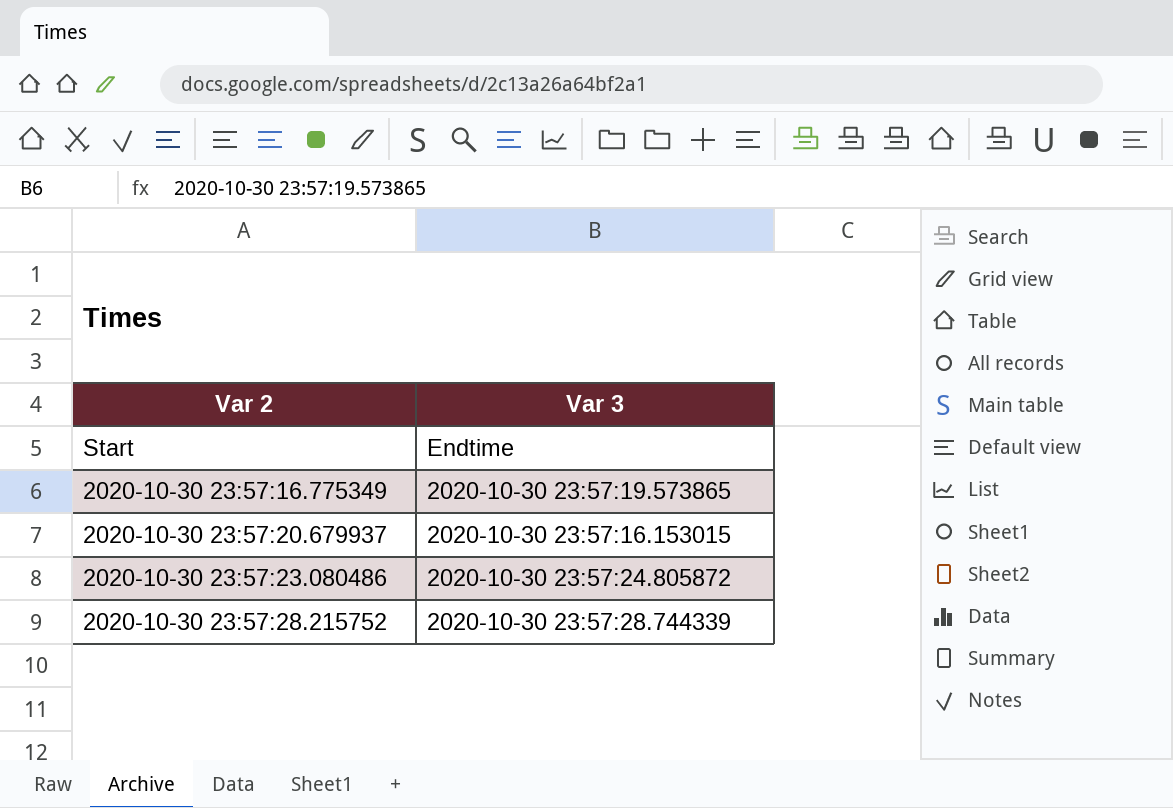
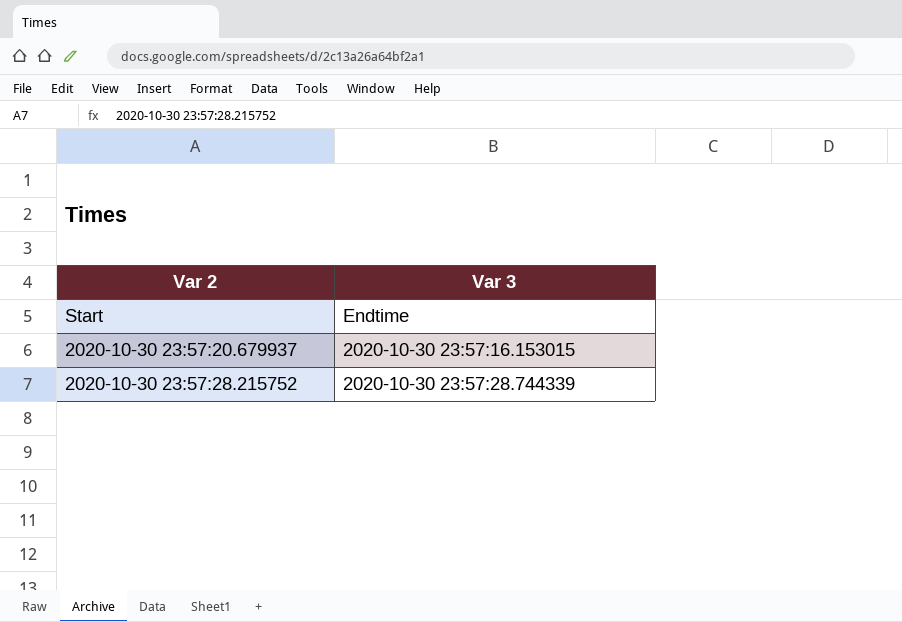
row 2020-10-30 23:57:16.775349: 2020-10-30 23:57:19.573865 -> none
row 2020-10-30 23:57:23.080486: 2020-10-30 23:57:24.805872 -> none

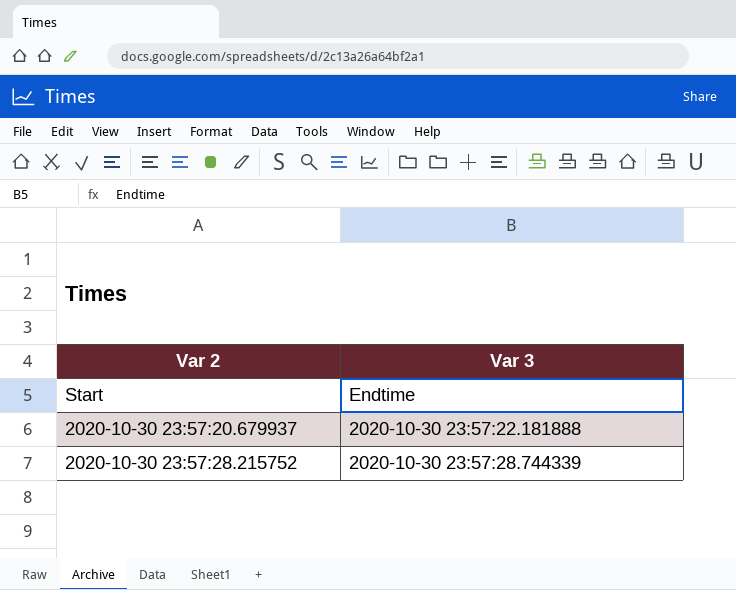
2020-10-30 23:57:20.679937 | Var 3: 2020-10-30 23:57:16.153015 -> 2020-10-30 23:57:22.181888

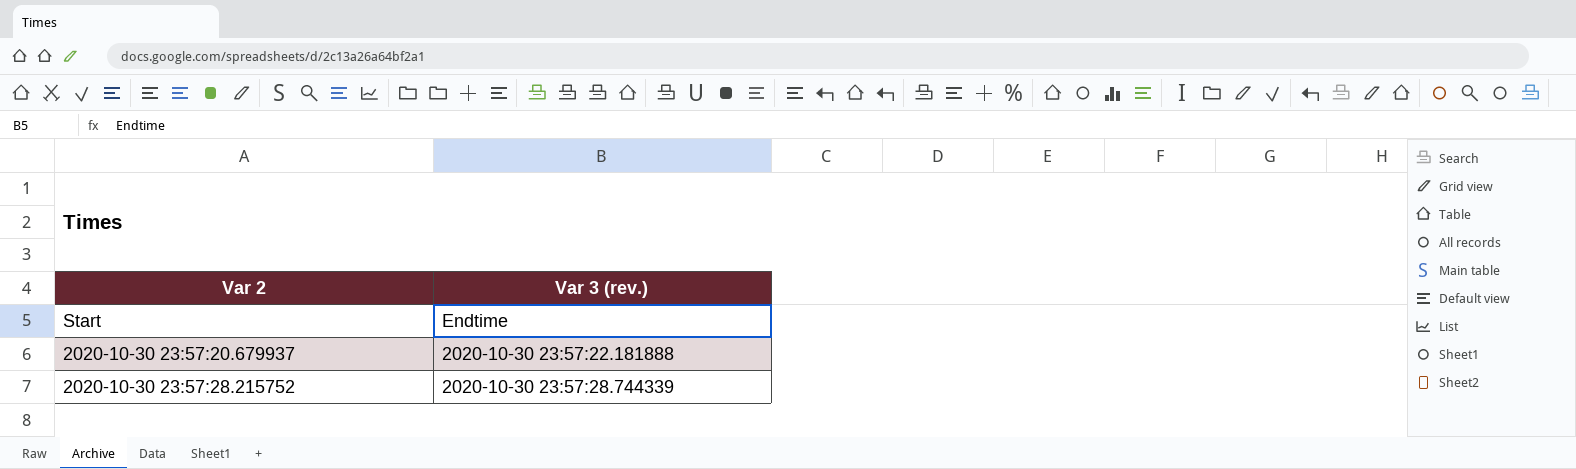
column name: Var 3 -> Var 3 (rev.)

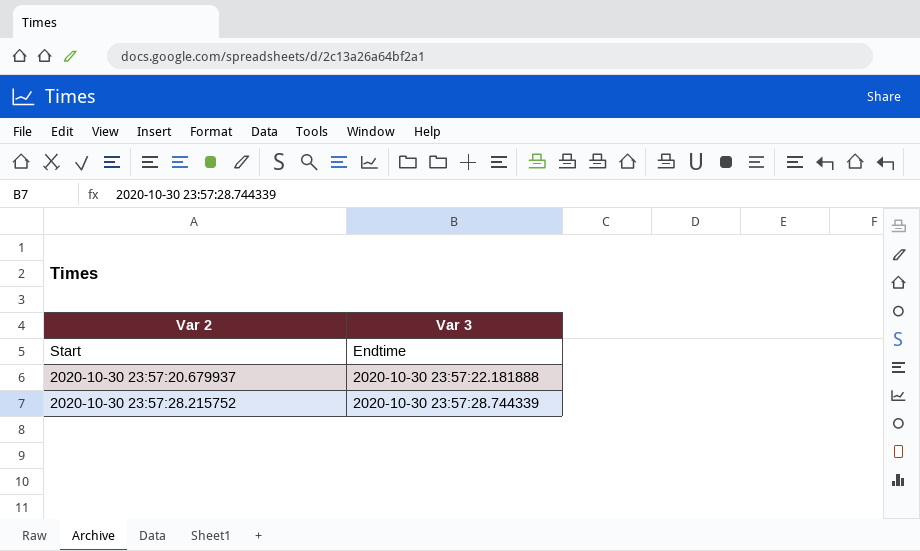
column name: Var 3 (rev.) -> Var 3

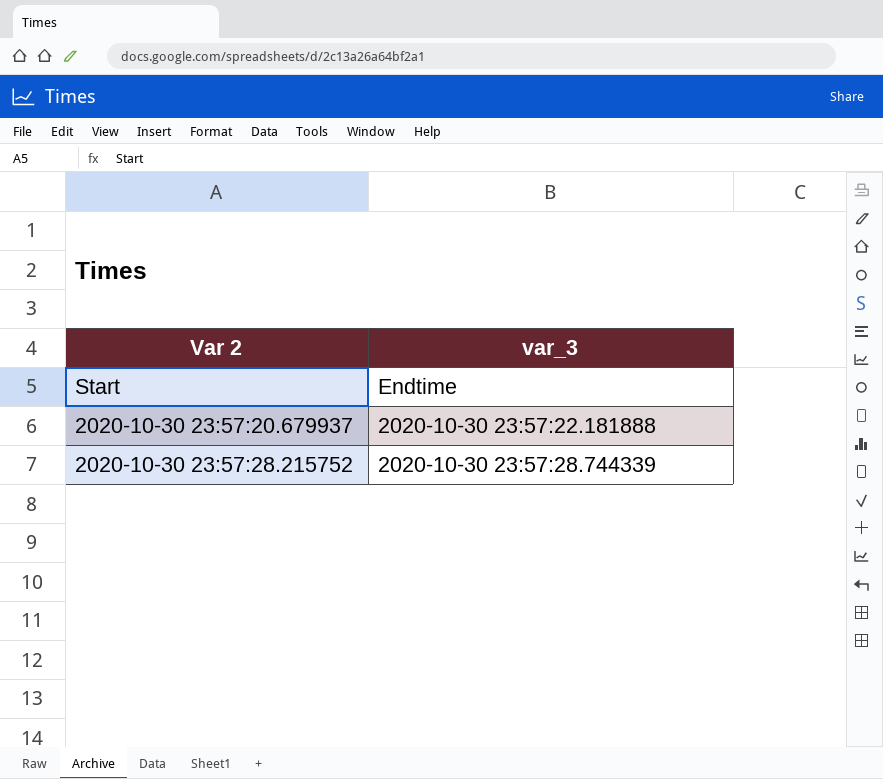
column name: Var 3 -> var_3

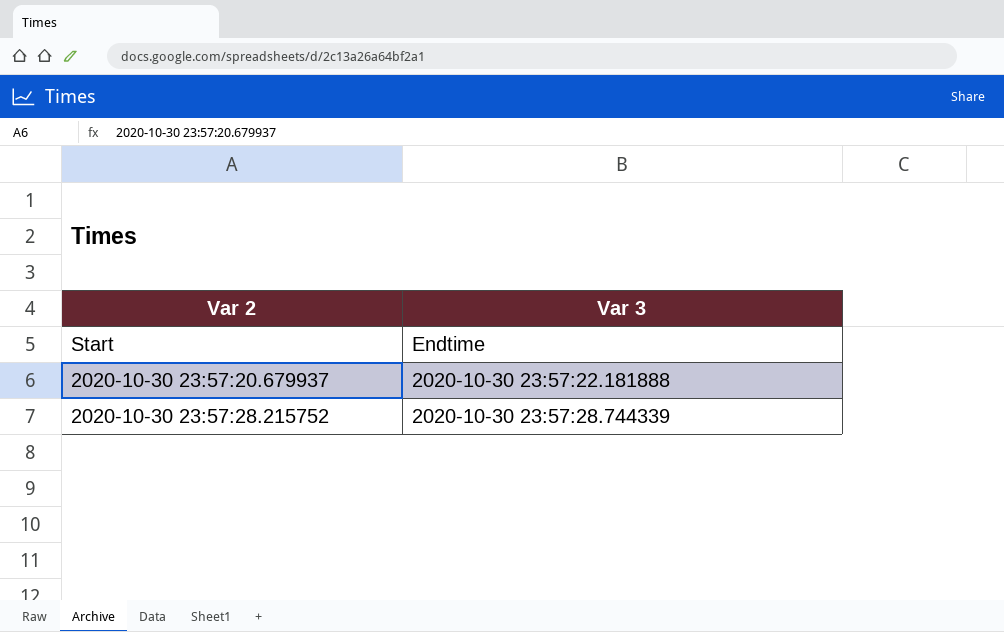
column name: var_3 -> Var 3

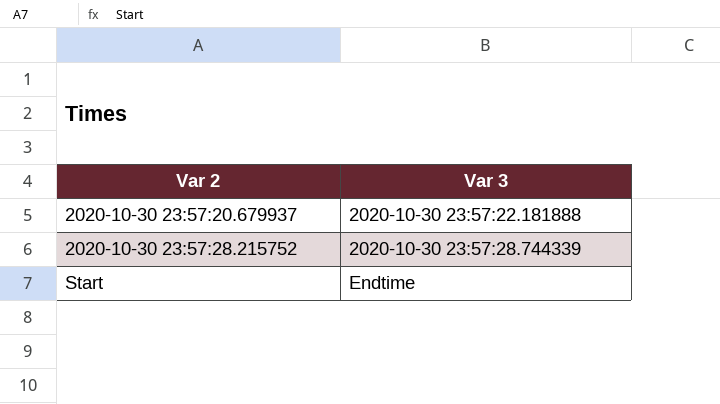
row order: none -> Var 2 ascending

